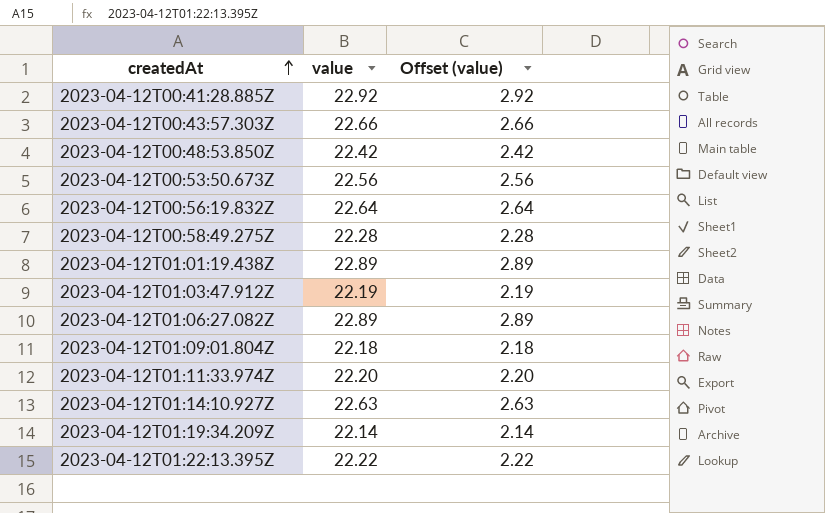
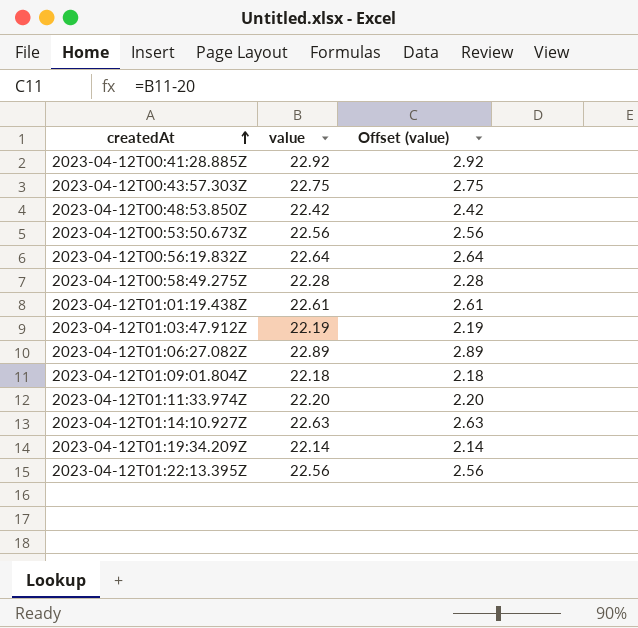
2023-04-12T00:43:57.303Z | value: 22.66 -> 22.75
2023-04-12T00:43:57.303Z | Offset (value): 2.66 -> 2.75
2023-04-12T01:01:19.438Z | value: 22.89 -> 22.61
2023-04-12T01:01:19.438Z | Offset (value): 2.89 -> 2.61
2023-04-12T01:22:13.395Z | value: 22.22 -> 22.56
2023-04-12T01:22:13.395Z | Offset (value): 2.22 -> 2.56

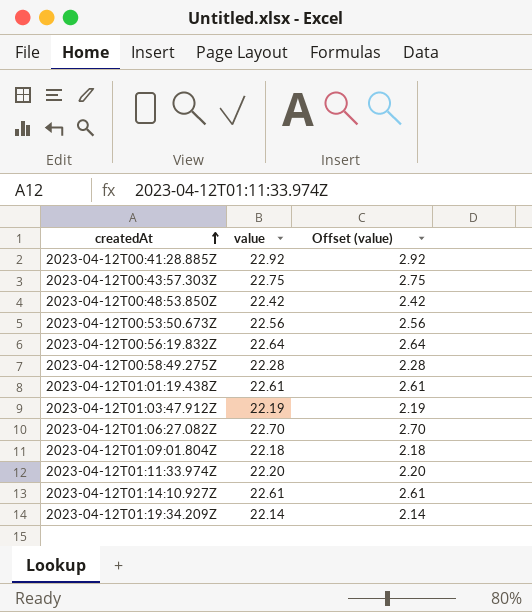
row 2023-04-12T01:22:13.395Z: 22.56 | 2.56 -> none
2023-04-12T01:06:27.082Z | value: 22.89 -> 22.70
2023-04-12T01:06:27.082Z | Offset (value): 2.89 -> 2.70
2023-04-12T01:14:10.927Z | value: 22.63 -> 22.61
2023-04-12T01:14:10.927Z | Offset (value): 2.63 -> 2.61

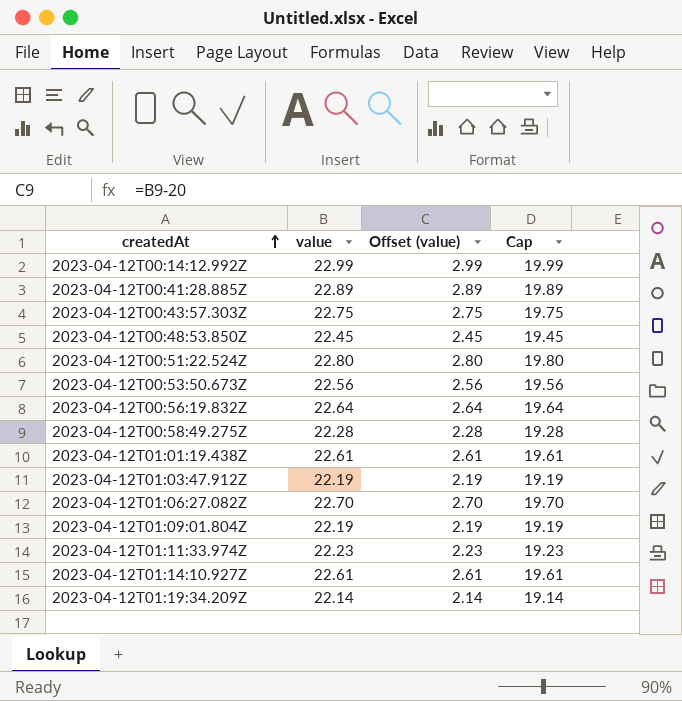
column Cap | formula: none -> [value] - 3
row 2023-04-12T00:14:12.992Z: none -> 22.99 | 2.99 | 19.99
2023-04-12T00:41:28.885Z | value: 22.92 -> 22.89
2023-04-12T00:41:28.885Z | Offset (value): 2.92 -> 2.89
2023-04-12T00:48:53.850Z | value: 22.42 -> 22.45
2023-04-12T00:48:53.850Z | Offset (value): 2.42 -> 2.45
row 2023-04-12T00:51:22.524Z: none -> 22.80 | 2.80 | 19.80
2023-04-12T01:09:01.804Z | value: 22.18 -> 22.19
2023-04-12T01:09:01.804Z | Offset (value): 2.18 -> 2.19
2023-04-12T01:11:33.974Z | value: 22.20 -> 22.23
2023-04-12T01:11:33.974Z | Offset (value): 2.20 -> 2.23

